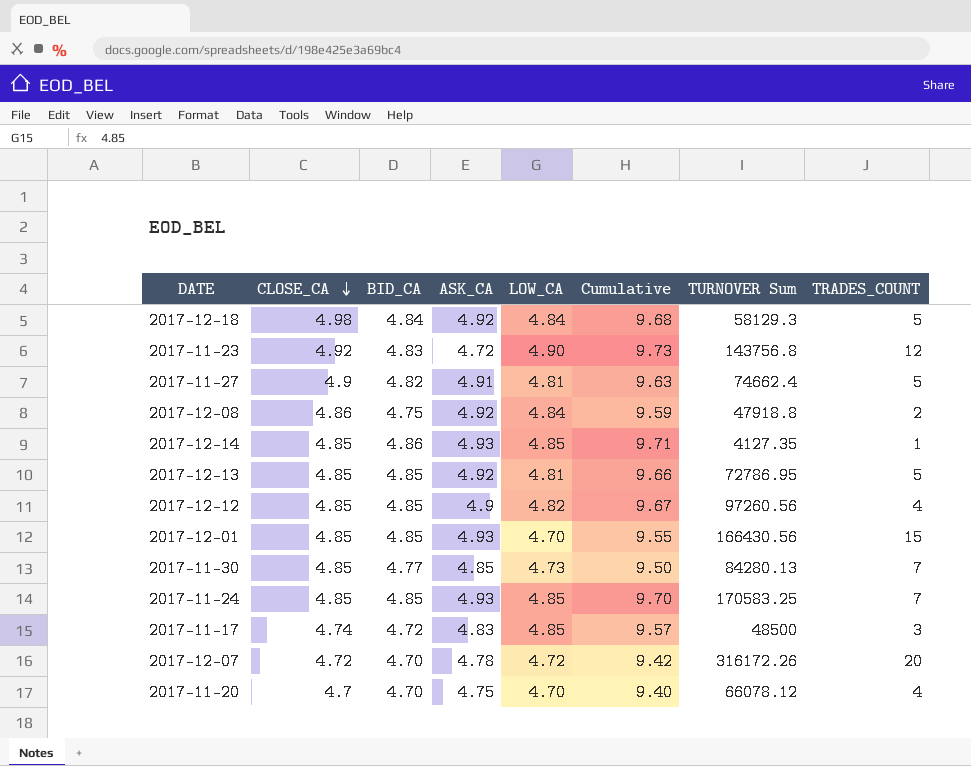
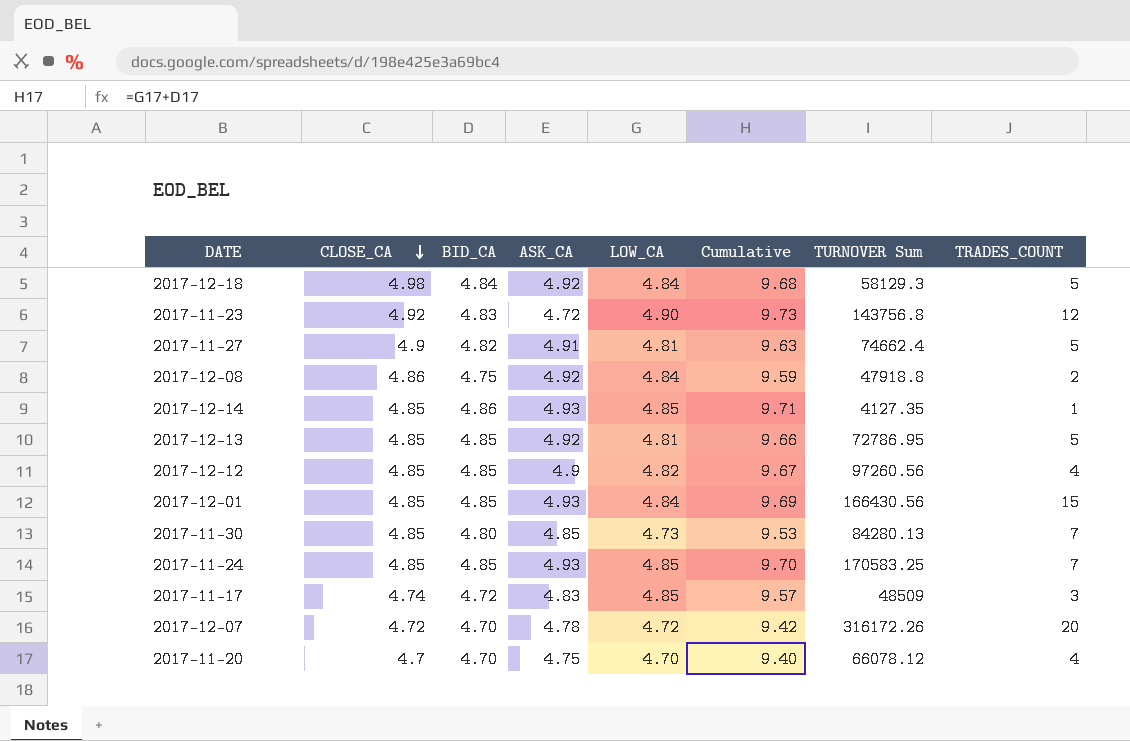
2017-12-01 | LOW_CA: 4.70 -> 4.84
2017-12-01 | Cumulative: 9.55 -> 9.69
2017-11-30 | BID_CA: 4.77 -> 4.80
2017-11-30 | Cumulative: 9.50 -> 9.53
2017-11-17 | TURNOVER Sum: 48500 -> 48509

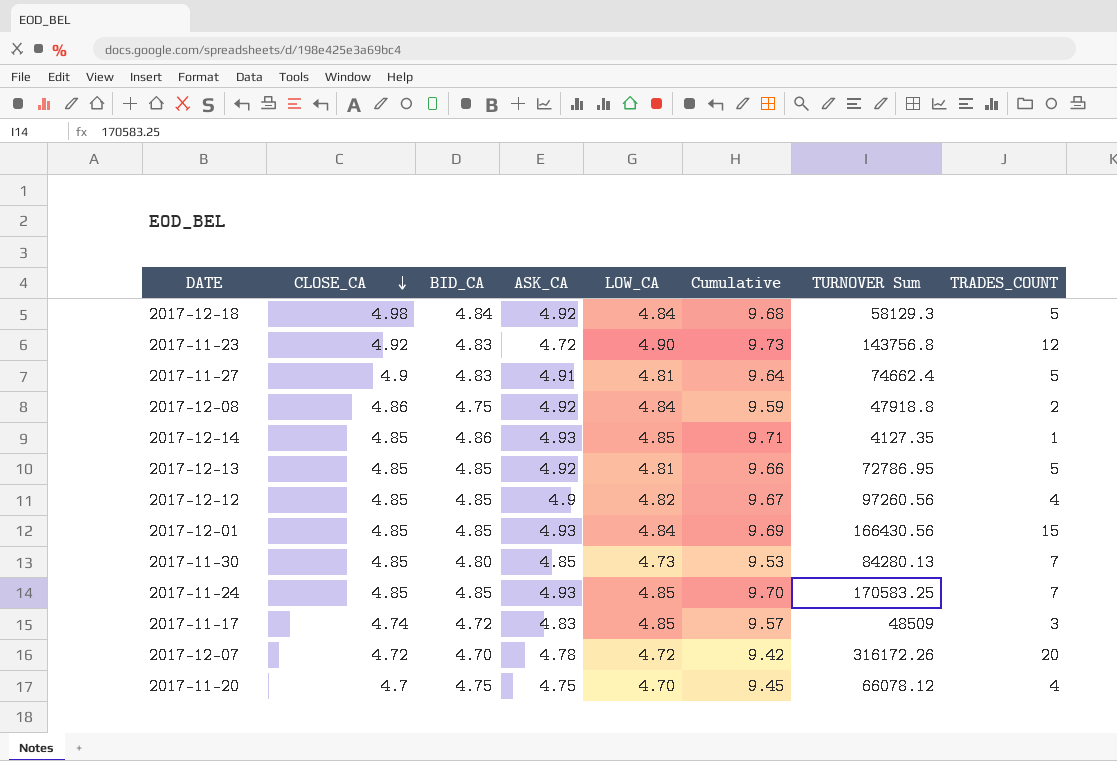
2017-11-27 | BID_CA: 4.82 -> 4.83
2017-11-27 | Cumulative: 9.63 -> 9.64
2017-11-20 | BID_CA: 4.70 -> 4.75
2017-11-20 | Cumulative: 9.40 -> 9.45

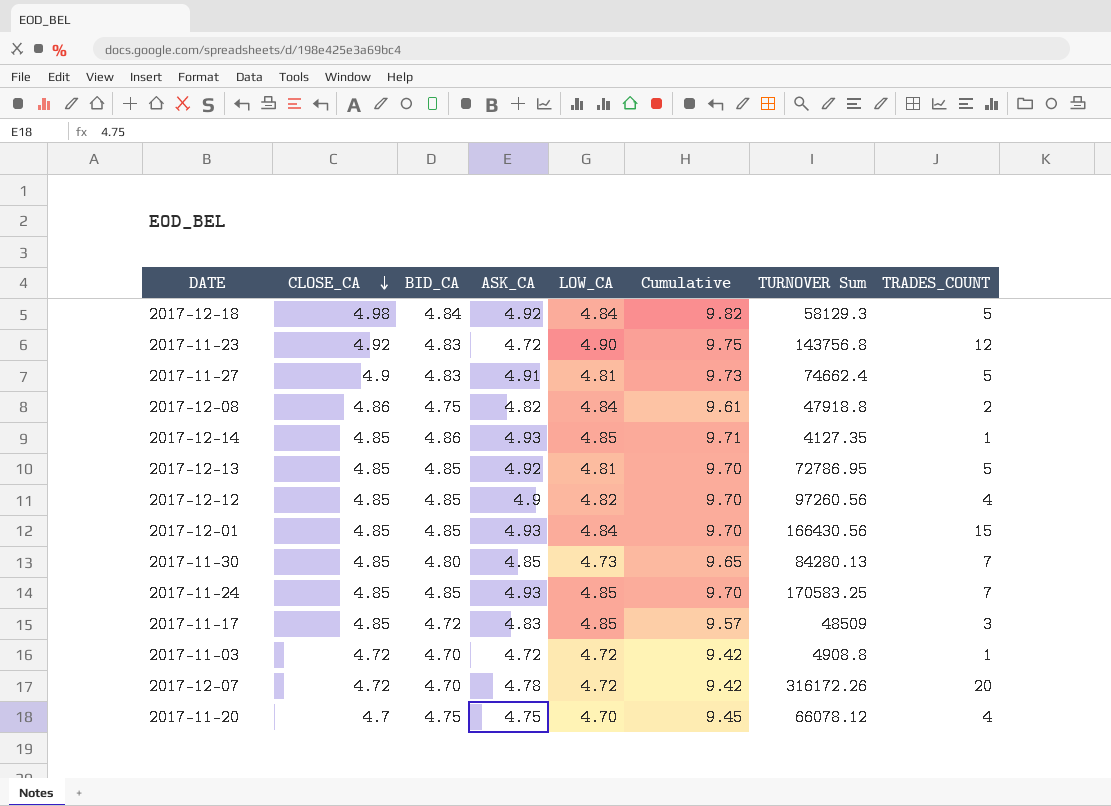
column Cumulative | formula: [BID_CA] + [LOW_CA] -> [CLOSE_CA] + [BID_CA]
2017-12-08 | ASK_CA: 4.92 -> 4.82
2017-11-17 | CLOSE_CA: 4.74 -> 4.85
row 2017-11-03: none -> 4.72 | 4.70 | 4.72 | 4.72 | 9.42 | 4908.8 | 1

